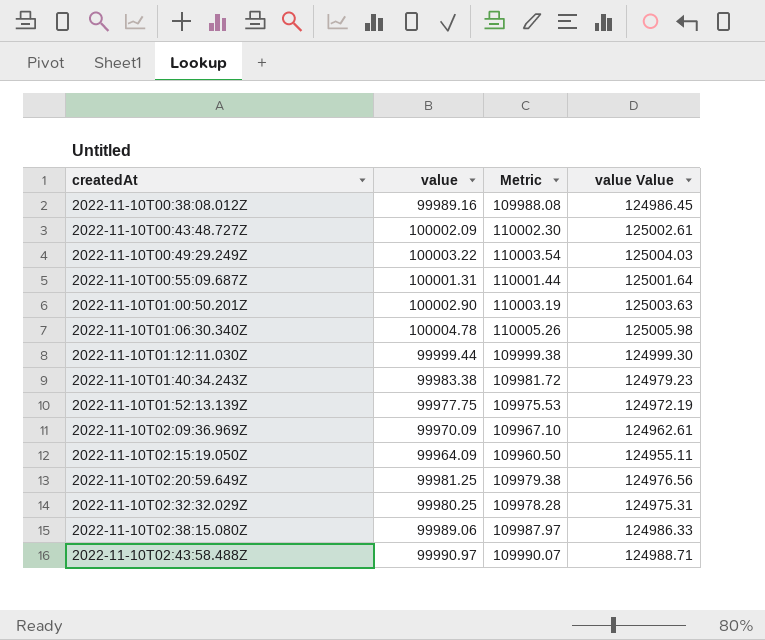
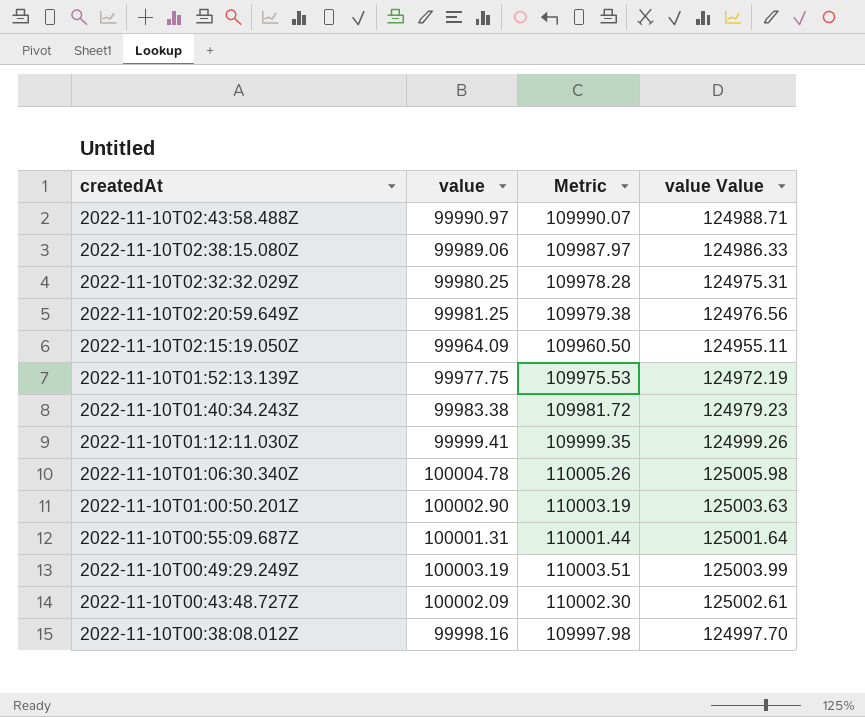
row order: createdAt ascending -> createdAt descending
row 2022-11-10T02:09:36.969Z: 99970.09 | 109967.10 | 124962.61 -> none
2022-11-10T01:12:11.030Z | value: 99999.44 -> 99999.41
2022-11-10T01:12:11.030Z | Metric: 109999.38 -> 109999.35
2022-11-10T01:12:11.030Z | value Value: 124999.30 -> 124999.26
2022-11-10T00:49:29.249Z | value: 100003.22 -> 100003.19
2022-11-10T00:49:29.249Z | Metric: 110003.54 -> 110003.51
2022-11-10T00:49:29.249Z | value Value: 125004.03 -> 125003.99
2022-11-10T00:38:08.012Z | value: 99989.16 -> 99998.16
2022-11-10T00:38:08.012Z | Metric: 109988.08 -> 109997.98
2022-11-10T00:38:08.012Z | value Value: 124986.45 -> 124997.70

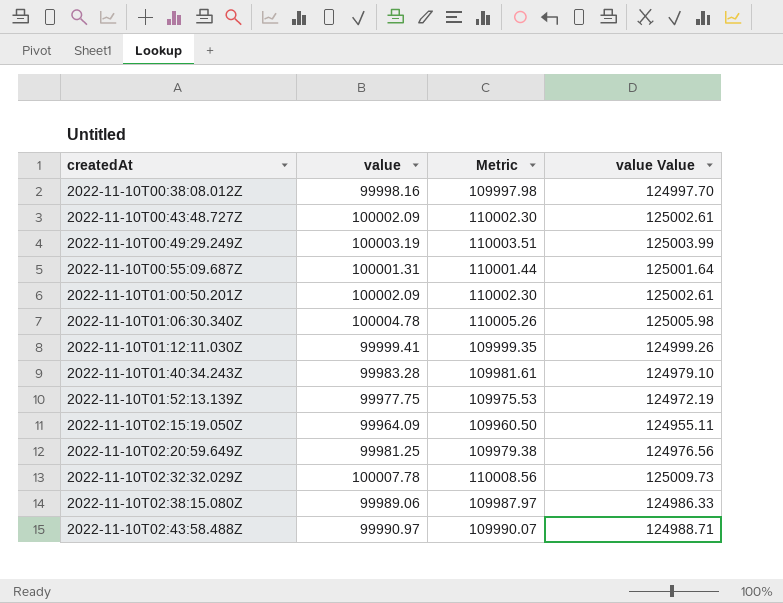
row order: createdAt descending -> createdAt ascending
2022-11-10T01:00:50.201Z | value: 100002.90 -> 100002.09
2022-11-10T01:00:50.201Z | Metric: 110003.19 -> 110002.30
2022-11-10T01:00:50.201Z | value Value: 125003.63 -> 125002.61
2022-11-10T01:40:34.243Z | value: 99983.38 -> 99983.28
2022-11-10T01:40:34.243Z | Metric: 109981.72 -> 109981.61
2022-11-10T01:40:34.243Z | value Value: 124979.23 -> 124979.10
2022-11-10T02:32:32.029Z | value: 99980.25 -> 100007.78
2022-11-10T02:32:32.029Z | Metric: 109978.28 -> 110008.56
2022-11-10T02:32:32.029Z | value Value: 124975.31 -> 125009.73

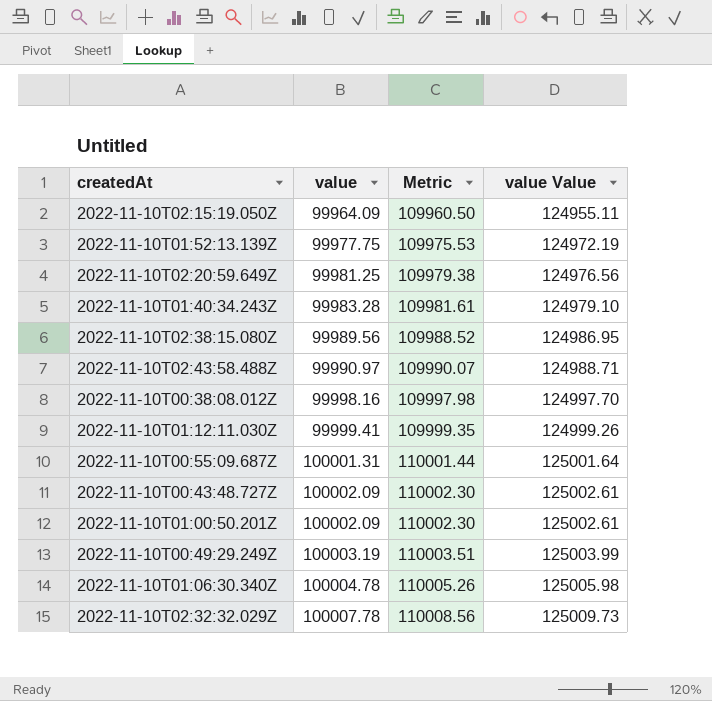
row order: createdAt ascending -> value ascending
2022-11-10T02:38:15.080Z | value: 99989.06 -> 99989.56
2022-11-10T02:38:15.080Z | Metric: 109987.97 -> 109988.52
2022-11-10T02:38:15.080Z | value Value: 124986.33 -> 124986.95

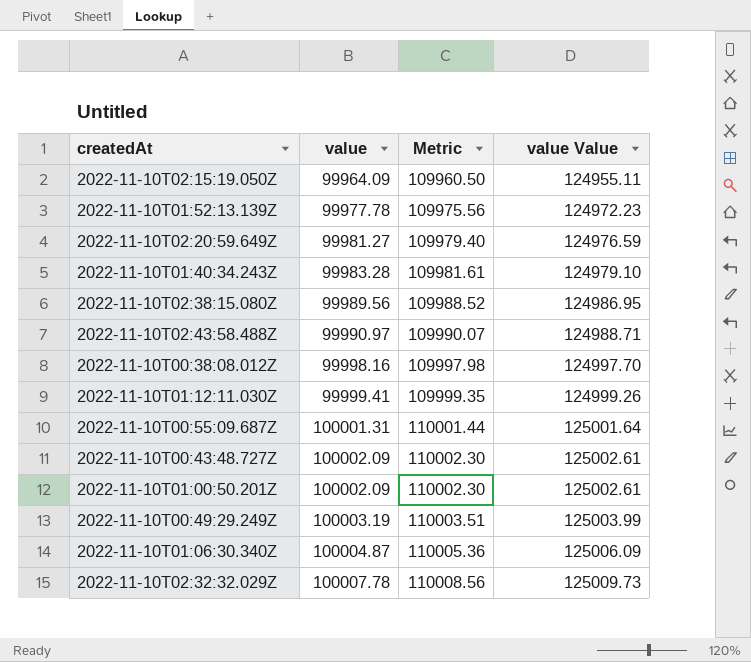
2022-11-10T01:52:13.139Z | value: 99977.75 -> 99977.78
2022-11-10T01:52:13.139Z | Metric: 109975.53 -> 109975.56
2022-11-10T01:52:13.139Z | value Value: 124972.19 -> 124972.23
2022-11-10T02:20:59.649Z | value: 99981.25 -> 99981.27
2022-11-10T02:20:59.649Z | Metric: 109979.38 -> 109979.40
2022-11-10T02:20:59.649Z | value Value: 124976.56 -> 124976.59
2022-11-10T01:06:30.340Z | value: 100004.78 -> 100004.87
2022-11-10T01:06:30.340Z | Metric: 110005.26 -> 110005.36
2022-11-10T01:06:30.340Z | value Value: 125005.98 -> 125006.09

